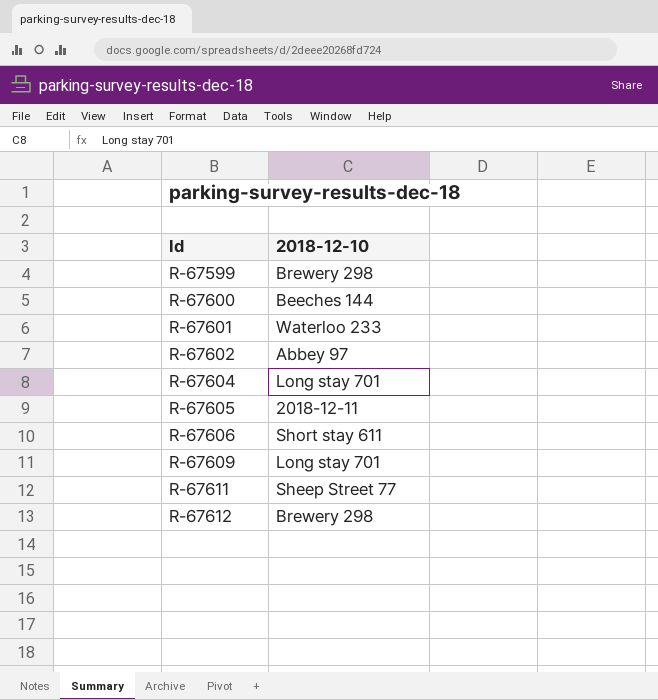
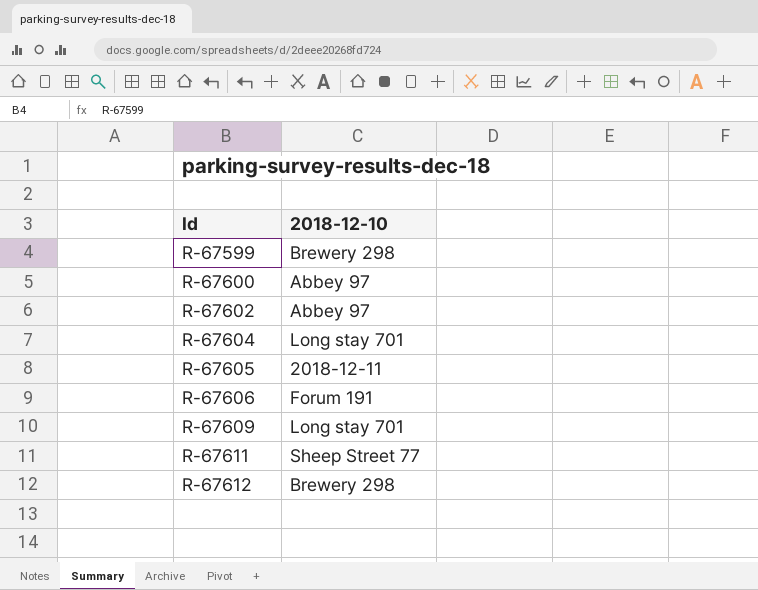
row R-67601: Waterloo 233 -> none
R-67600 | 2018-12-10: Beeches 144 -> Abbey 97
R-67606 | 2018-12-10: Short stay 611 -> Forum 191

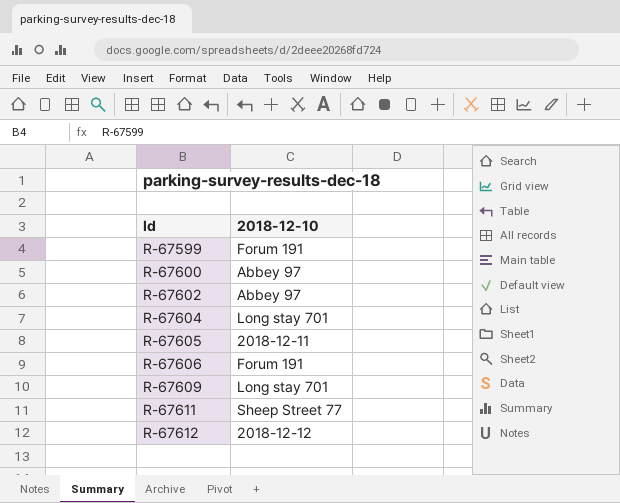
R-67599 | 2018-12-10: Brewery 298 -> Forum 191
R-67612 | 2018-12-10: Brewery 298 -> 2018-12-12

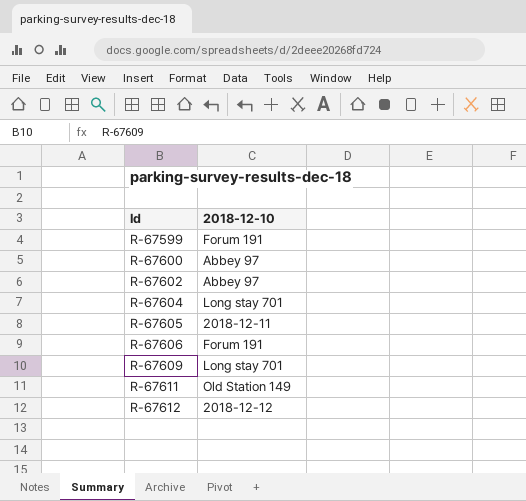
R-67611 | 2018-12-10: Sheep Street 77 -> Old Station 149

